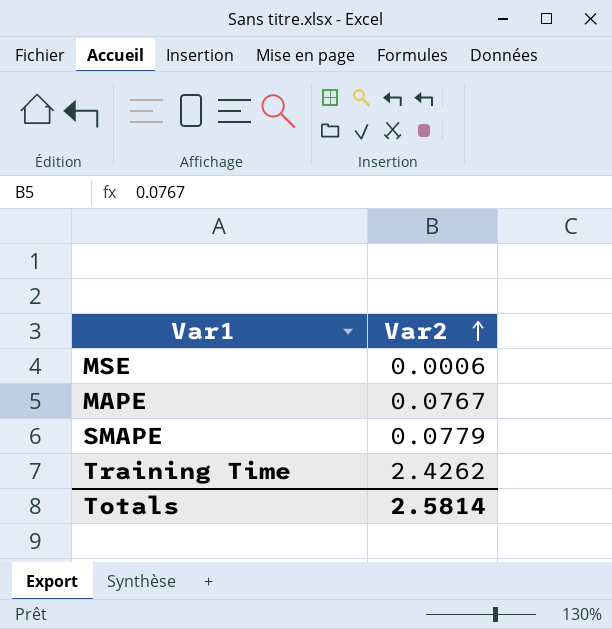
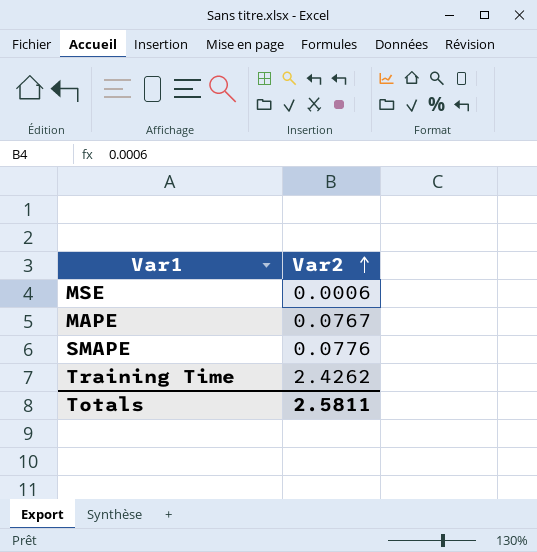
SMAPE | Var2: 0.0779 -> 0.0776
Totals | Var2: 2.5814 -> 2.5811

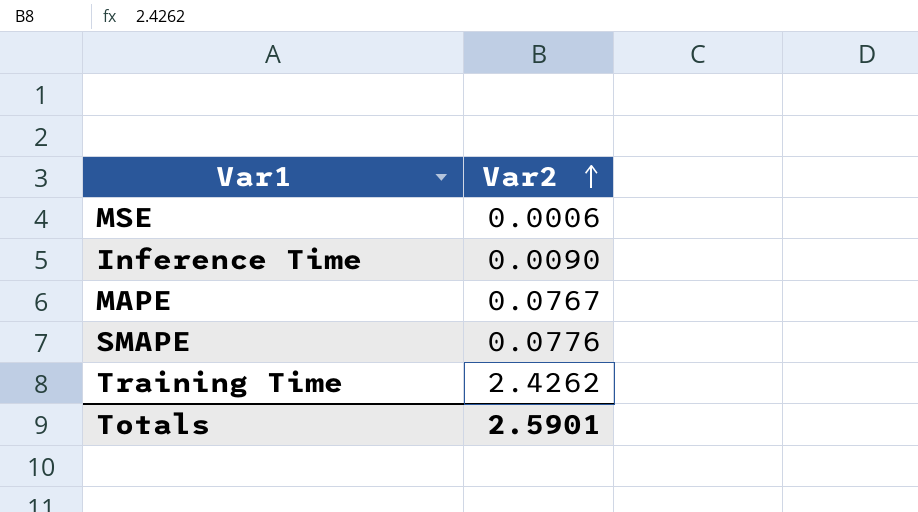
row Inference Time: none -> 0.0090
Totals | Var2: 2.5811 -> 2.5901

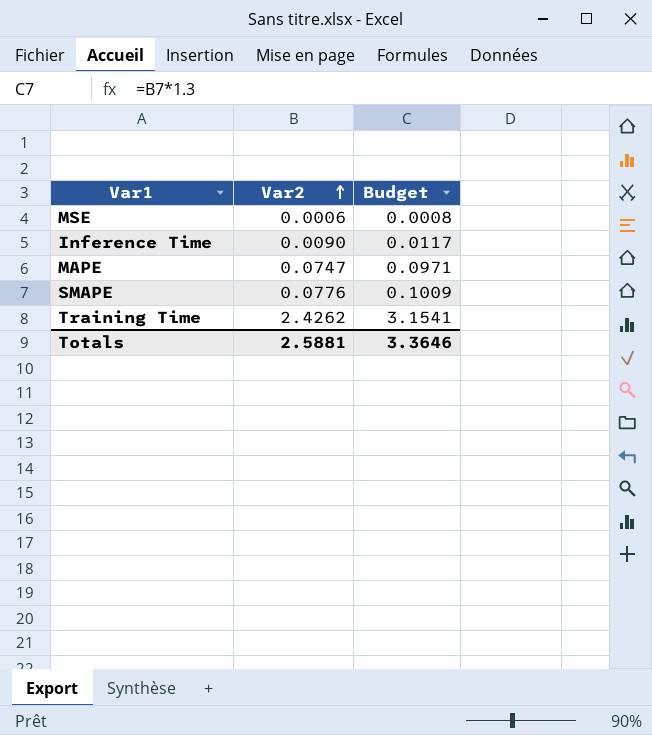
column Budget | formula: none -> [Var2] * 1.3
MAPE | Var2: 0.0767 -> 0.0747
Totals | Var2: 2.5901 -> 2.5881

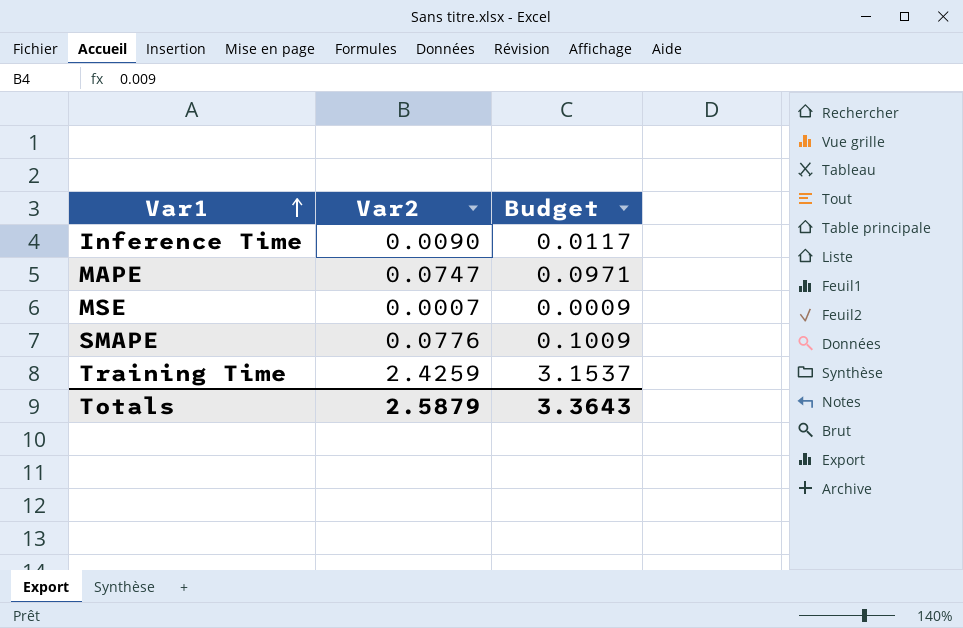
row order: Var2 ascending -> Var1 ascending
MSE | Var2: 0.0006 -> 0.0007
MSE | Budget: 0.0008 -> 0.0009
Training Time | Var2: 2.4262 -> 2.4259
Training Time | Budget: 3.1541 -> 3.1537
Totals | Var2: 2.5881 -> 2.5879
Totals | Budget: 3.3646 -> 3.3643

